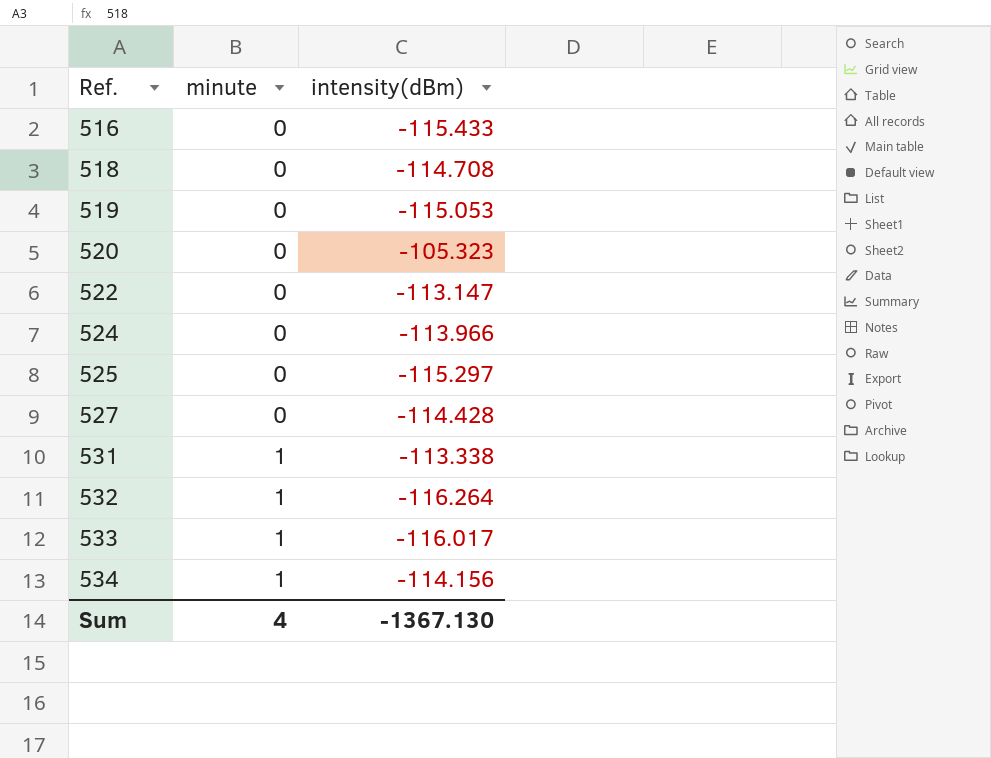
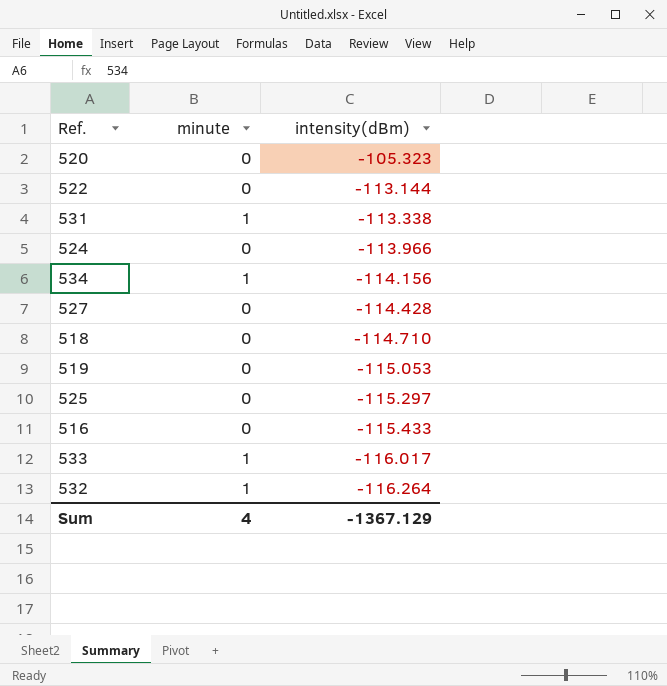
row order: Ref. ascending -> intensity(dBm) descending
522 | intensity(dBm): -113.147 -> -113.144
518 | intensity(dBm): -114.708 -> -114.710
Sum | intensity(dBm): -1367.130 -> -1367.129

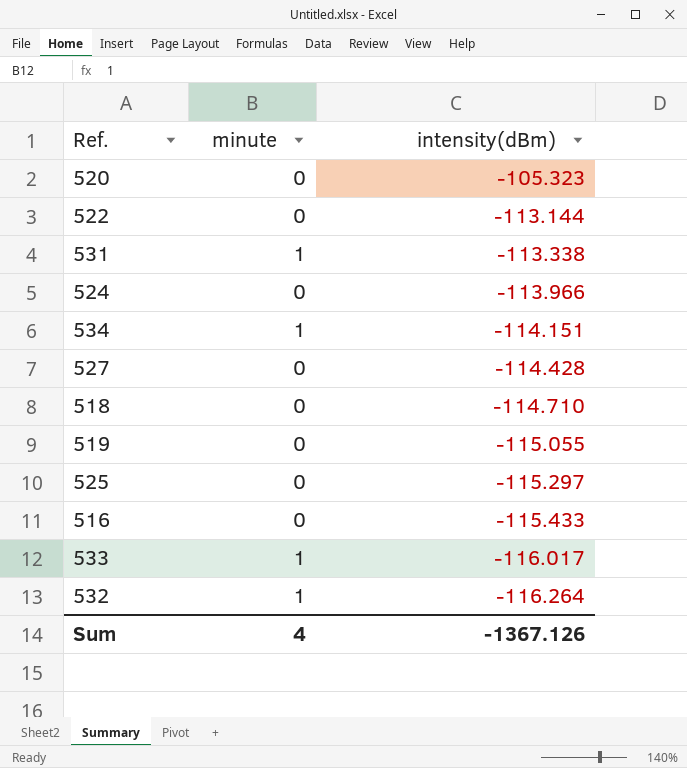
534 | intensity(dBm): -114.156 -> -114.151
519 | intensity(dBm): -115.053 -> -115.055
Sum | intensity(dBm): -1367.129 -> -1367.126

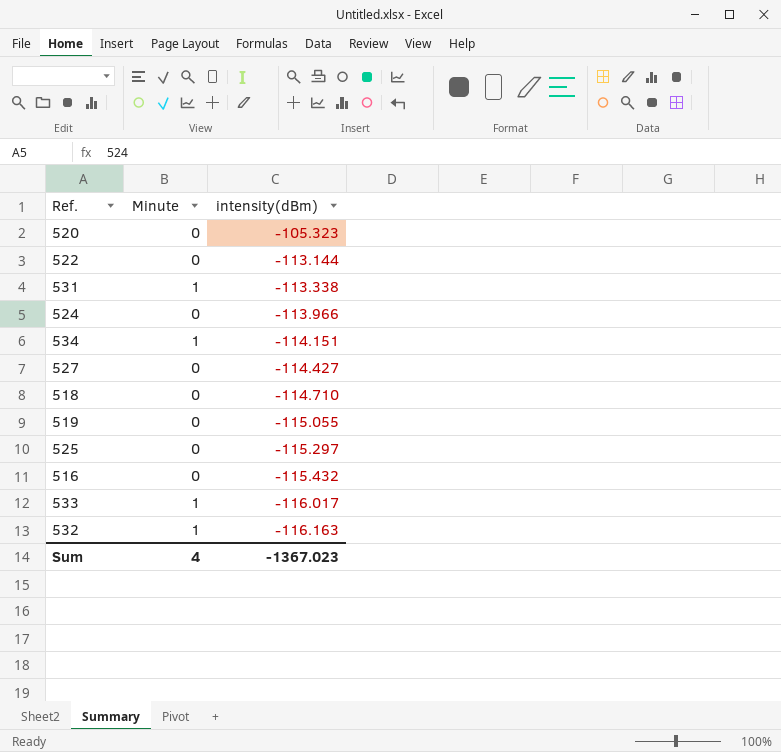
column name: minute -> Minute
527 | intensity(dBm): -114.428 -> -114.427
516 | intensity(dBm): -115.433 -> -115.432
532 | intensity(dBm): -116.264 -> -116.163
Sum | intensity(dBm): -1367.126 -> -1367.023

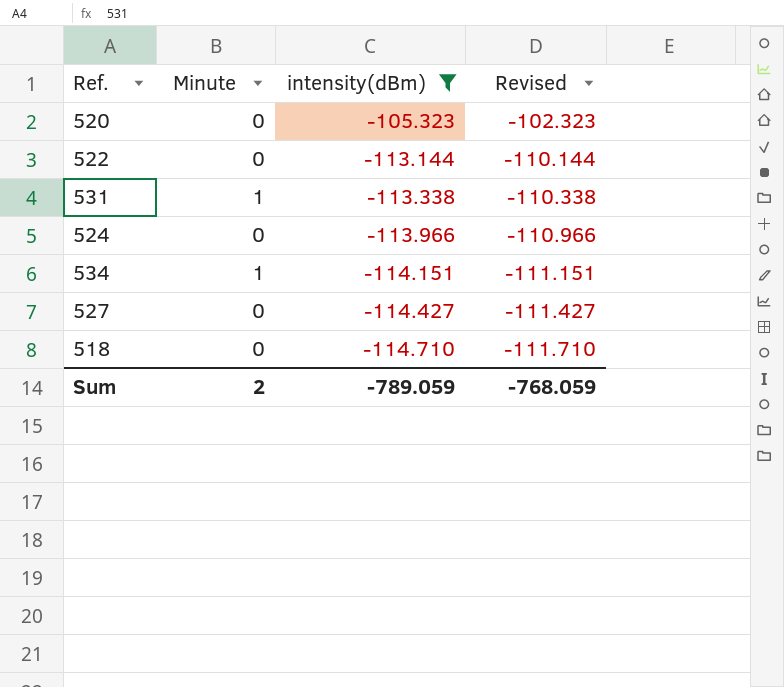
filter: none -> intensity(dBm) >= -114.710
column Revised | formula: none -> [intensity(dBm)] + 3
Sum | Minute: 4 -> 2
Sum | intensity(dBm): -1367.023 -> -789.059

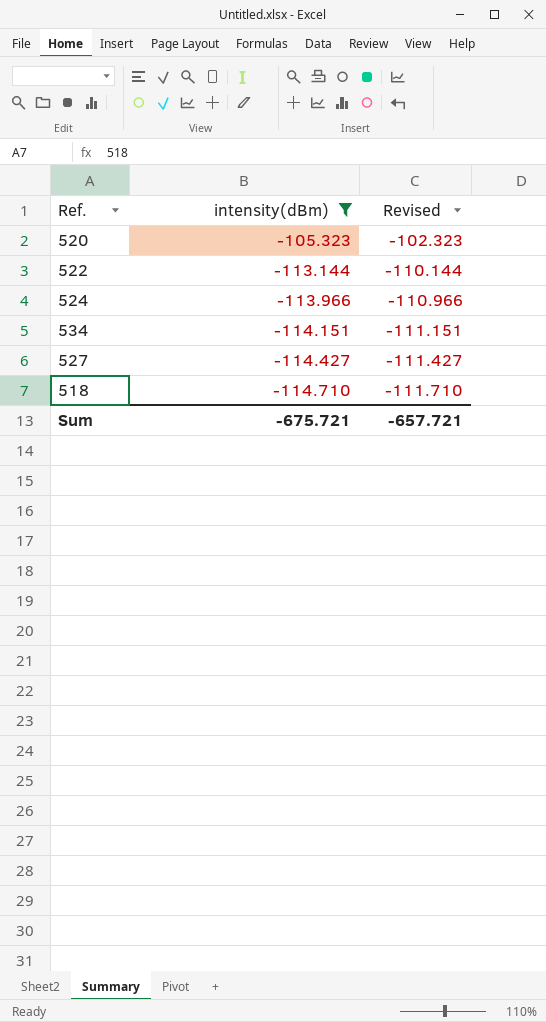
column Minute | position: 2 -> none
row 531: 1 | -113.338 | -110.338 -> none
Sum | intensity(dBm): -789.059 -> -675.721
Sum | Revised: -768.059 -> -657.721

